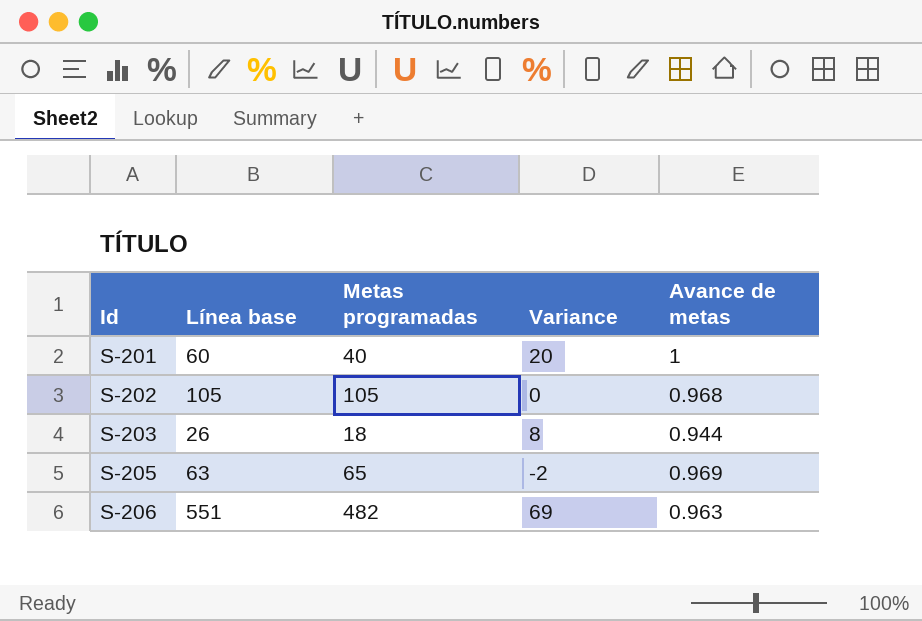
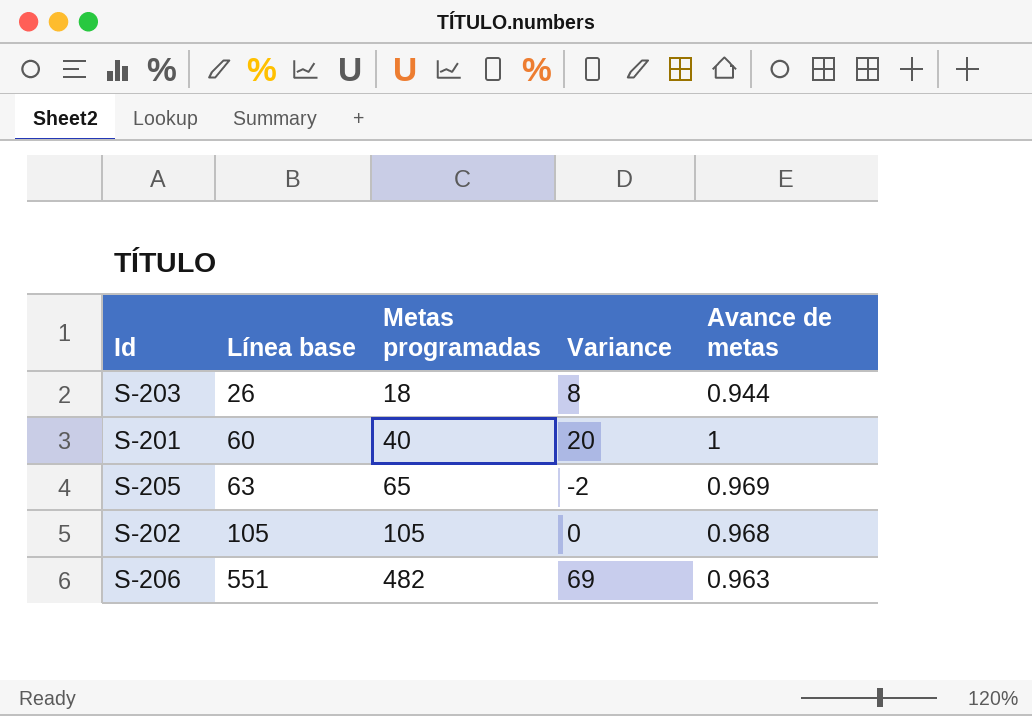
row order: Id ascending -> Línea base ascending

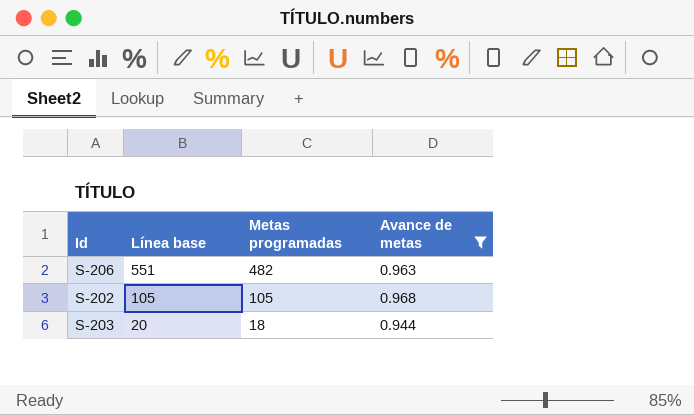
filter: none -> Avance de metas <= 0.968
row order: Línea base ascending -> Línea base descending
column Variance | formula: [Línea base] - [Metas programadas] -> none
S-203 | Línea base: 26 -> 20

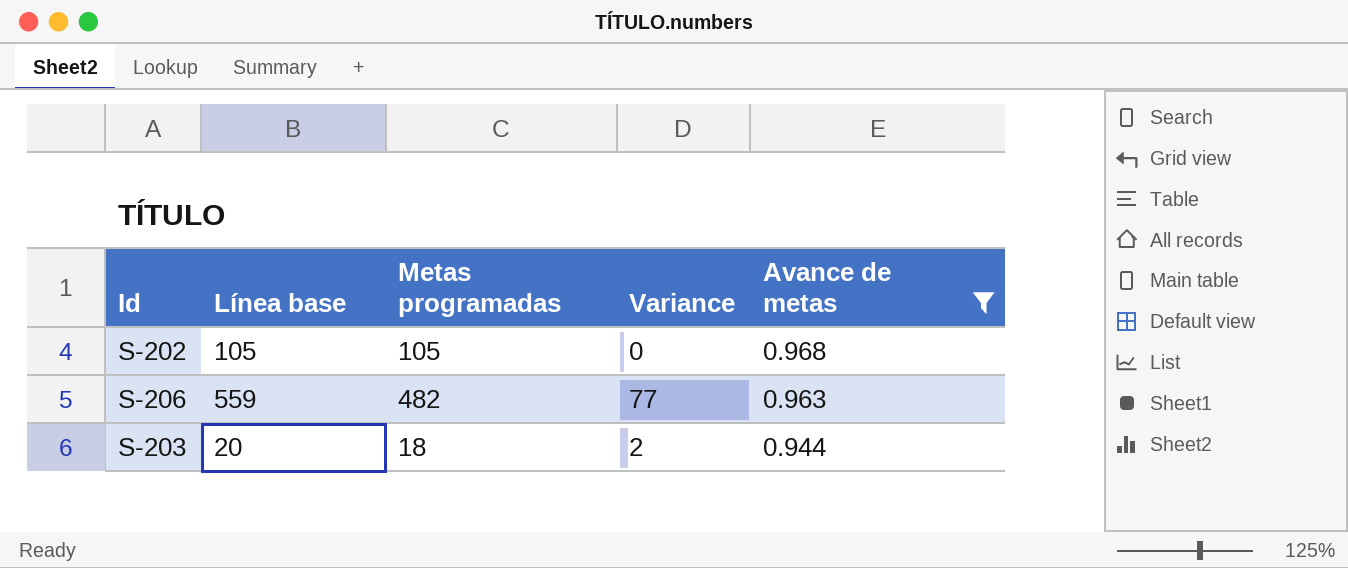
row order: Línea base descending -> Avance de metas descending
column Variance | formula: none -> [Línea base] - [Metas programadas]
S-206 | Línea base: 551 -> 559

